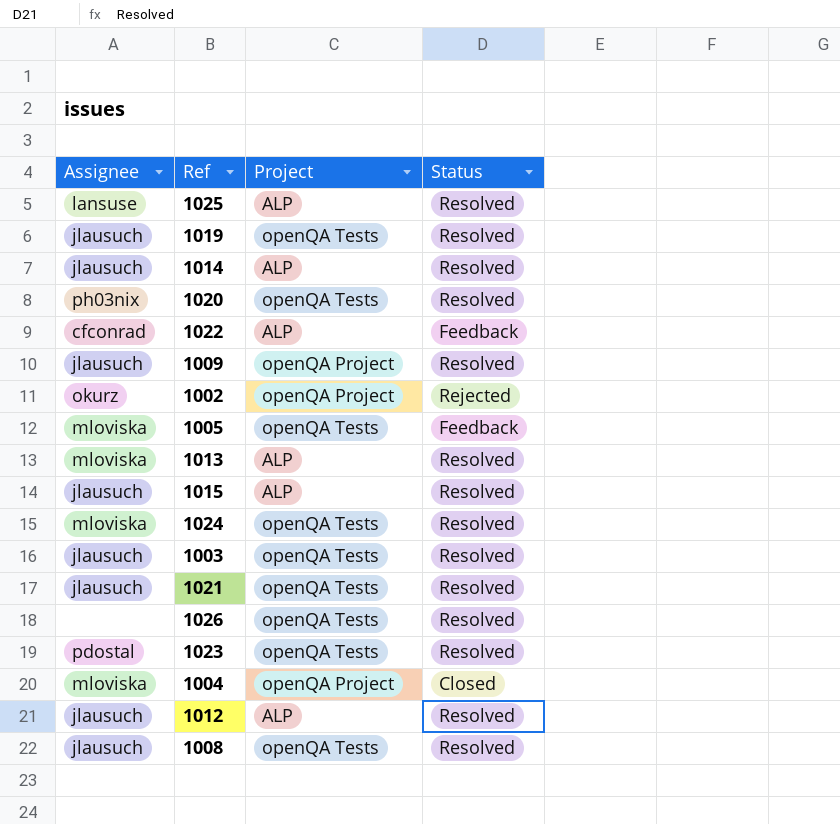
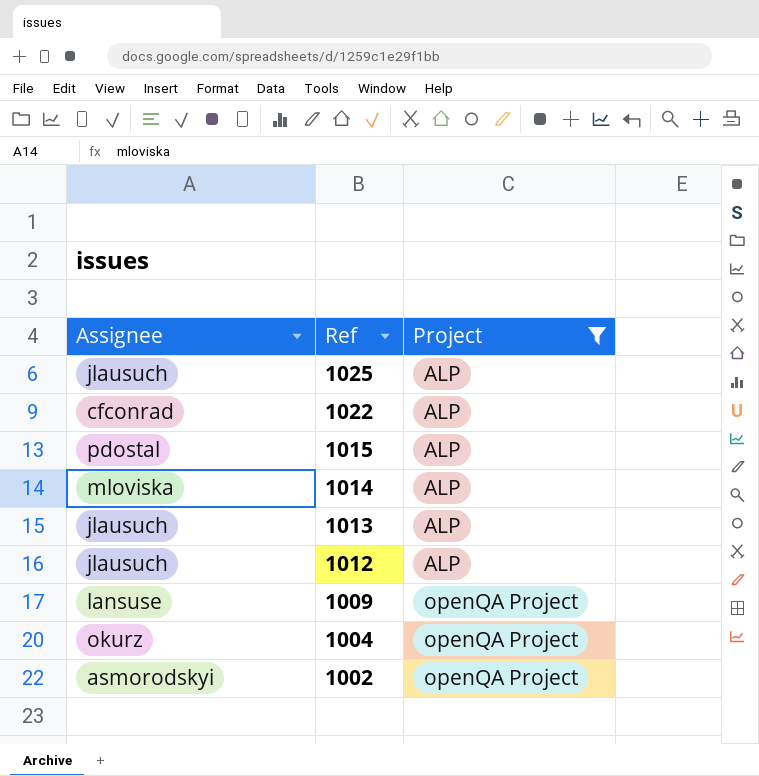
filter: none -> Project != openQA Tests
row order: none -> Ref descending
column Status | position: 4 -> none
1025 | Assignee: lansuse -> jlausuch
1015 | Assignee: jlausuch -> pdostal
1014 | Assignee: jlausuch -> mloviska
1013 | Assignee: mloviska -> jlausuch
1009 | Assignee: jlausuch -> lansuse
1004 | Assignee: mloviska -> okurz
1002 | Assignee: okurz -> asmorodskyi

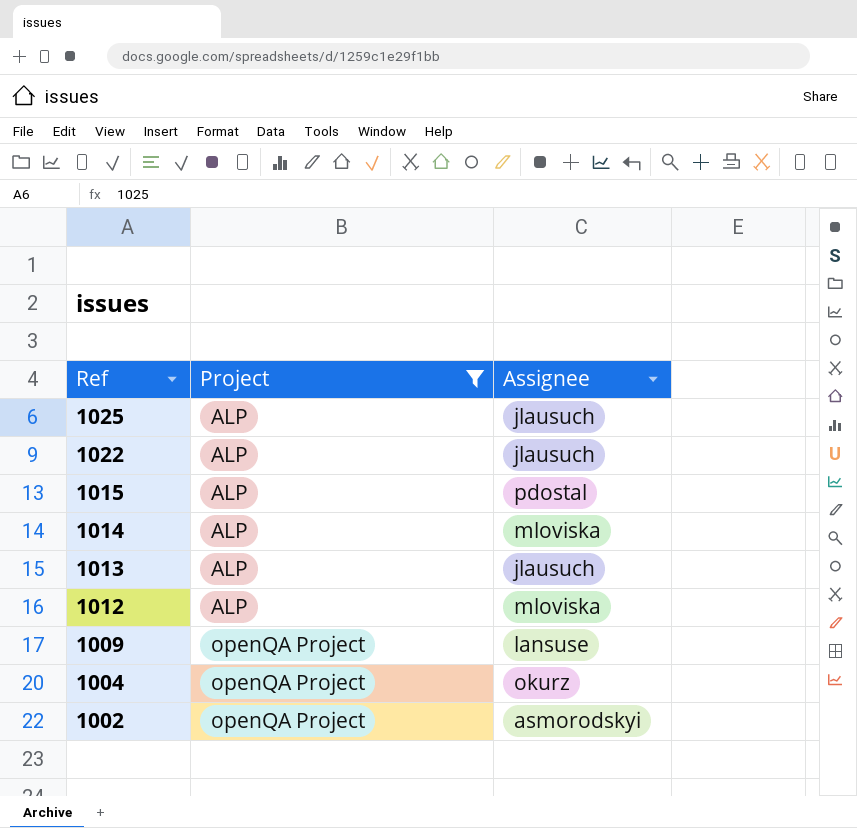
column Assignee | position: 1 -> 3
1022 | Assignee: cfconrad -> jlausuch
1012 | Assignee: jlausuch -> mloviska

